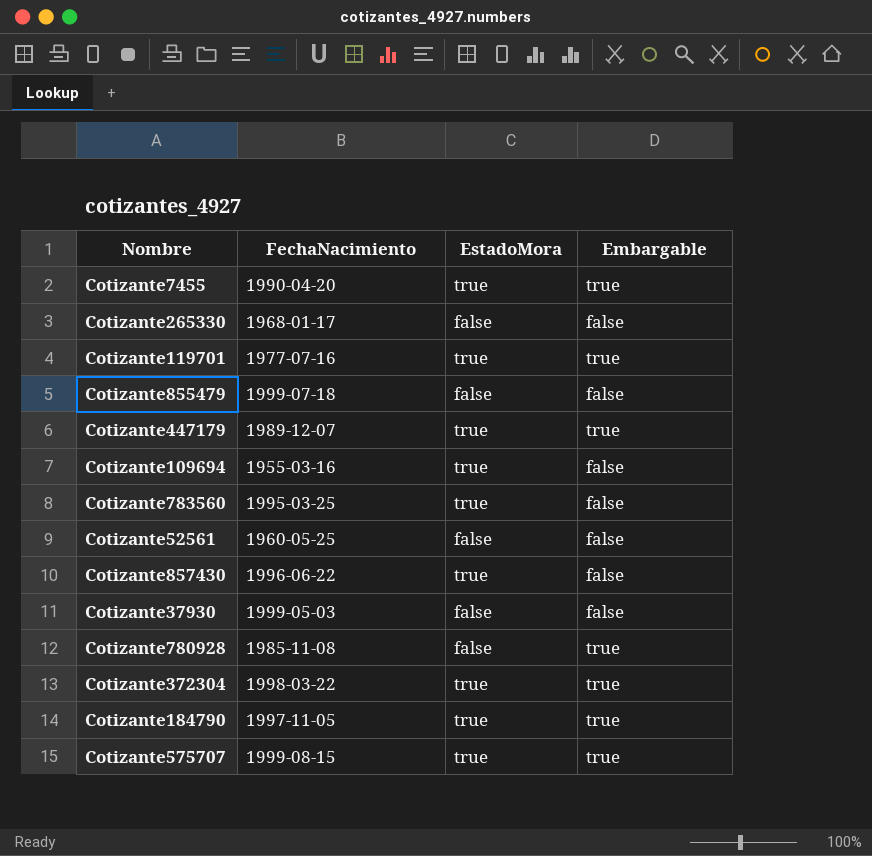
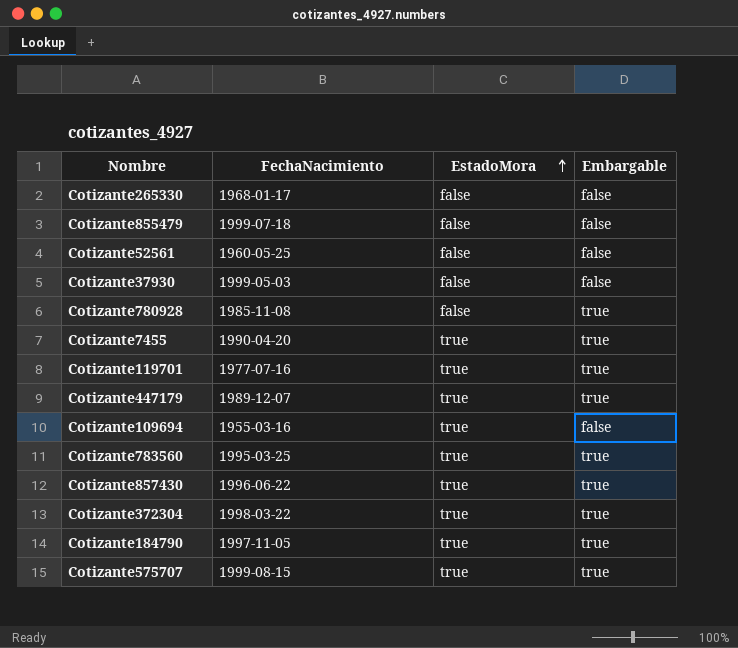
row order: none -> EstadoMora ascending
Cotizante783560 | Embargable: false -> true
Cotizante857430 | Embargable: false -> true

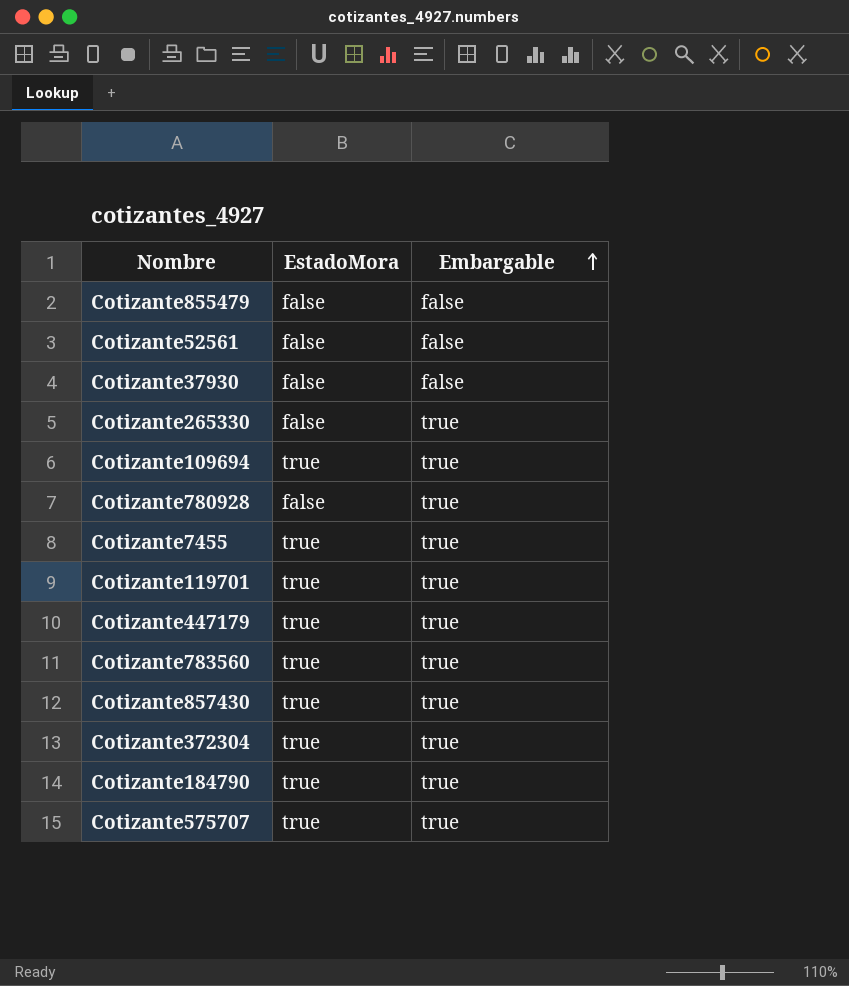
row order: EstadoMora ascending -> Embargable ascending
column FechaNacimiento | position: 2 -> none
Cotizante265330 | Embargable: false -> true
Cotizante109694 | Embargable: false -> true

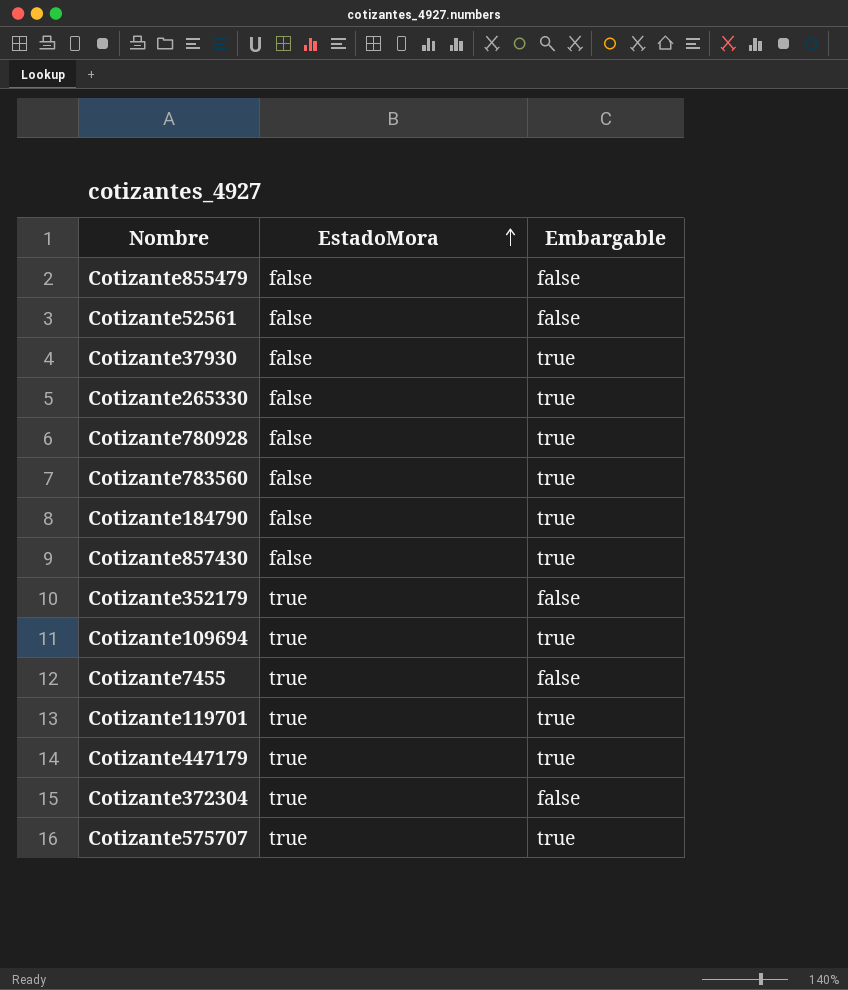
row order: Embargable ascending -> EstadoMora ascending
Cotizante37930 | Embargable: false -> true
Cotizante783560 | EstadoMora: true -> false
Cotizante184790 | EstadoMora: true -> false
Cotizante857430 | EstadoMora: true -> false
row Cotizante352179: none -> true | false
Cotizante7455 | Embargable: true -> false
Cotizante372304 | Embargable: true -> false

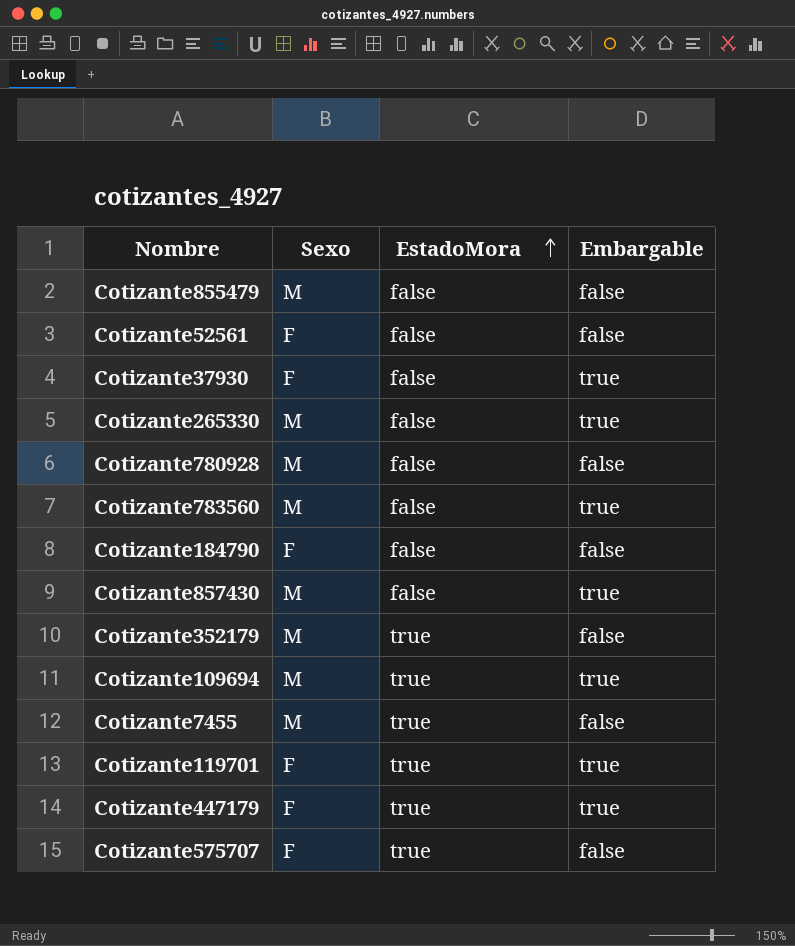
column Sexo | position: none -> 2
row Cotizante372304: true | false -> none
Cotizante780928 | Embargable: true -> false
Cotizante184790 | Embargable: true -> false
Cotizante575707 | Embargable: true -> false

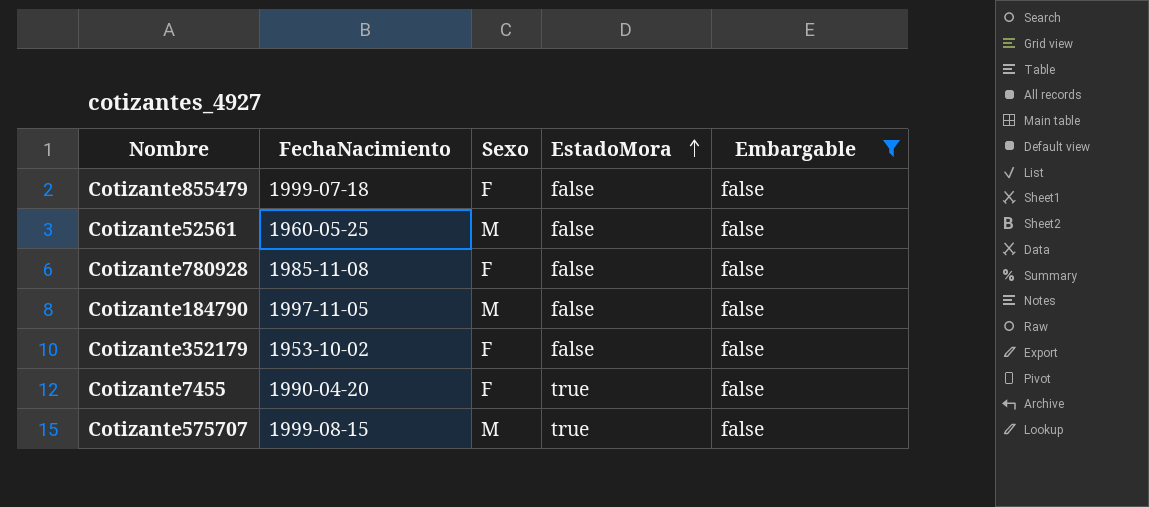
filter: none -> Embargable = false
column FechaNacimiento | position: none -> 2
Cotizante855479 | Sexo: M -> F
Cotizante52561 | Sexo: F -> M
Cotizante780928 | Sexo: M -> F
Cotizante184790 | Sexo: F -> M
Cotizante352179 | Sexo: M -> F
Cotizante352179 | EstadoMora: true -> false
Cotizante7455 | Sexo: M -> F
Cotizante575707 | Sexo: F -> M

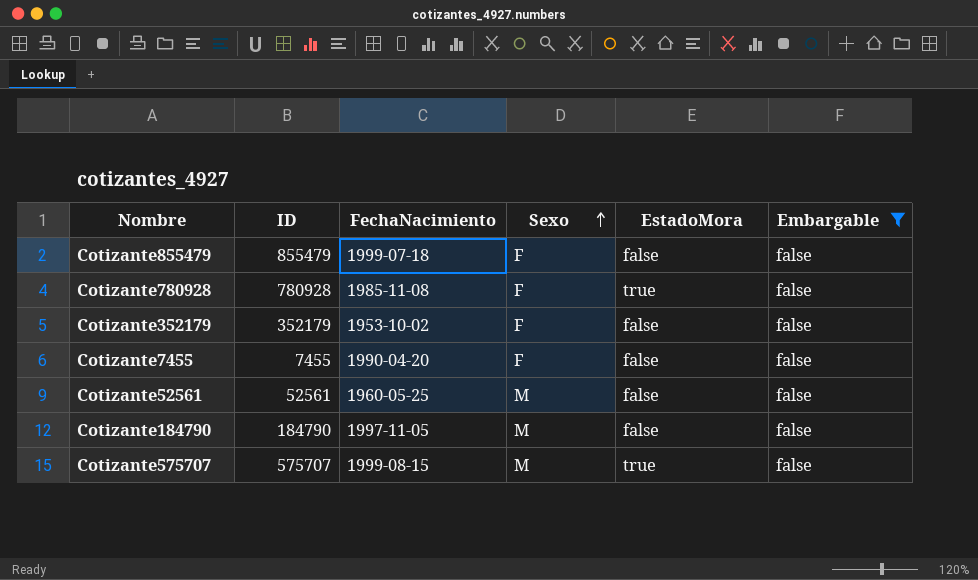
row order: EstadoMora ascending -> Sexo ascending
column ID | position: none -> 2
Cotizante780928 | EstadoMora: false -> true
Cotizante7455 | EstadoMora: true -> false

